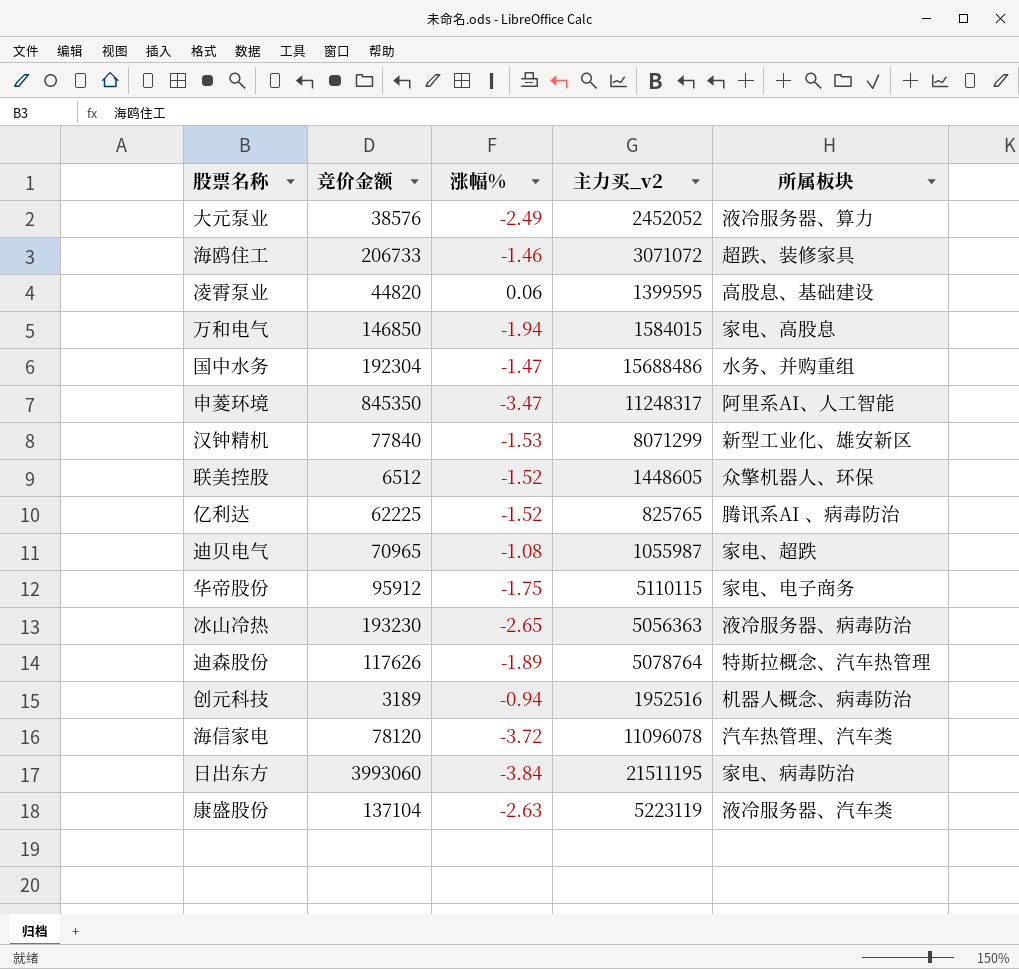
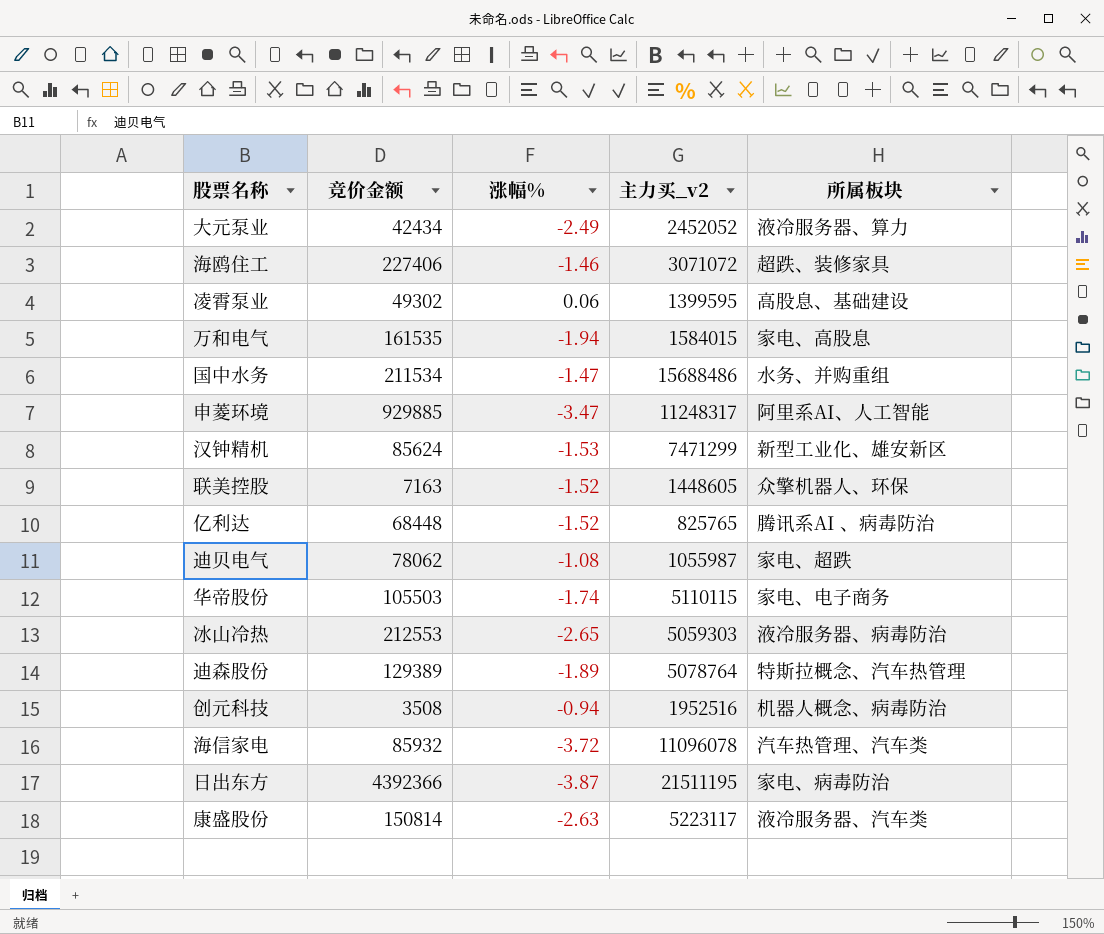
大元泵业 | 竞价金额: 38576 -> 42434
海鸥住工 | 竞价金额: 206733 -> 227406
凌霄泵业 | 竞价金额: 44820 -> 49302
万和电气 | 竞价金额: 146850 -> 161535
国中水务 | 竞价金额: 192304 -> 211534
申菱环境 | 竞价金额: 845350 -> 929885
汉钟精机 | 竞价金额: 77840 -> 85624
汉钟精机 | 主力买_v2: 8071299 -> 7471299
联美控股 | 竞价金额: 6512 -> 7163
亿利达 | 竞价金额: 62225 -> 68448
迪贝电气 | 竞价金额: 70965 -> 78062
华帝股份 | 竞价金额: 95912 -> 105503
华帝股份 | 涨幅%: -1.75 -> -1.74
冰山冷热 | 竞价金额: 193230 -> 212553
冰山冷热 | 主力买_v2: 5056363 -> 5059303
迪森股份 | 竞价金额: 117626 -> 129389
创元科技 | 竞价金额: 3189 -> 3508
海信家电 | 竞价金额: 78120 -> 85932
日出东方 | 竞价金额: 3993060 -> 4392366
日出东方 | 涨幅%: -3.84 -> -3.87
康盛股份 | 竞价金额: 137104 -> 150814
康盛股份 | 主力买_v2: 5223119 -> 5223117

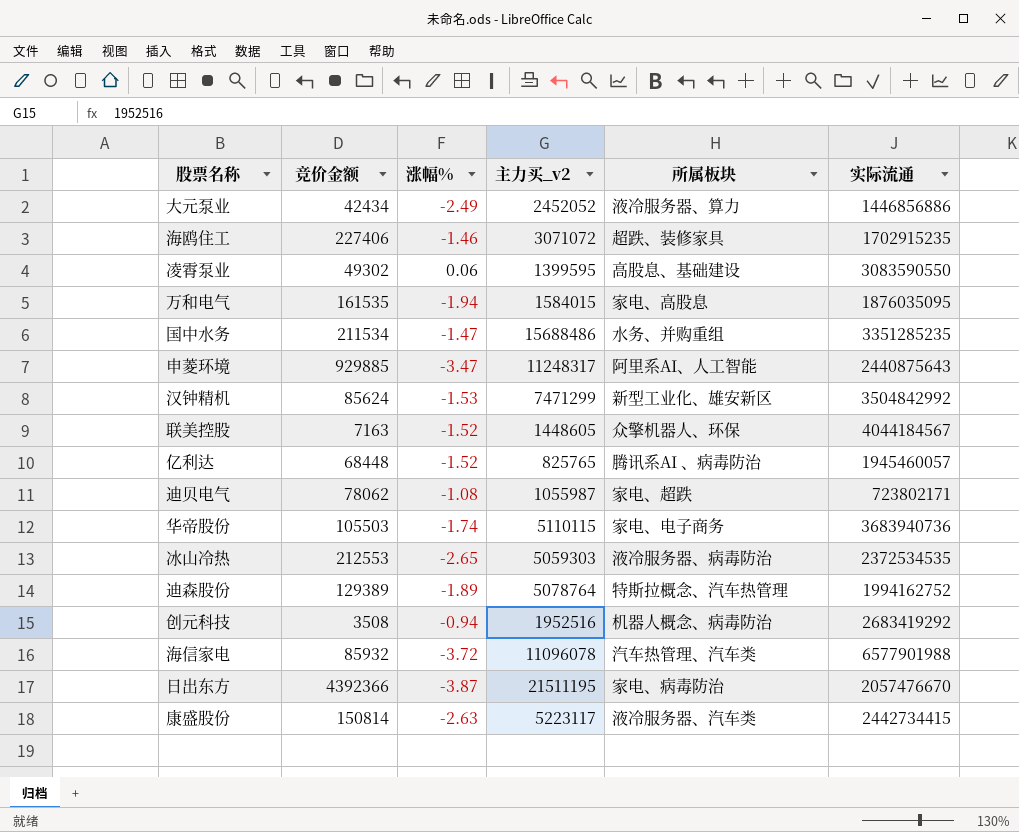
column 实际流通 | position: none -> 6

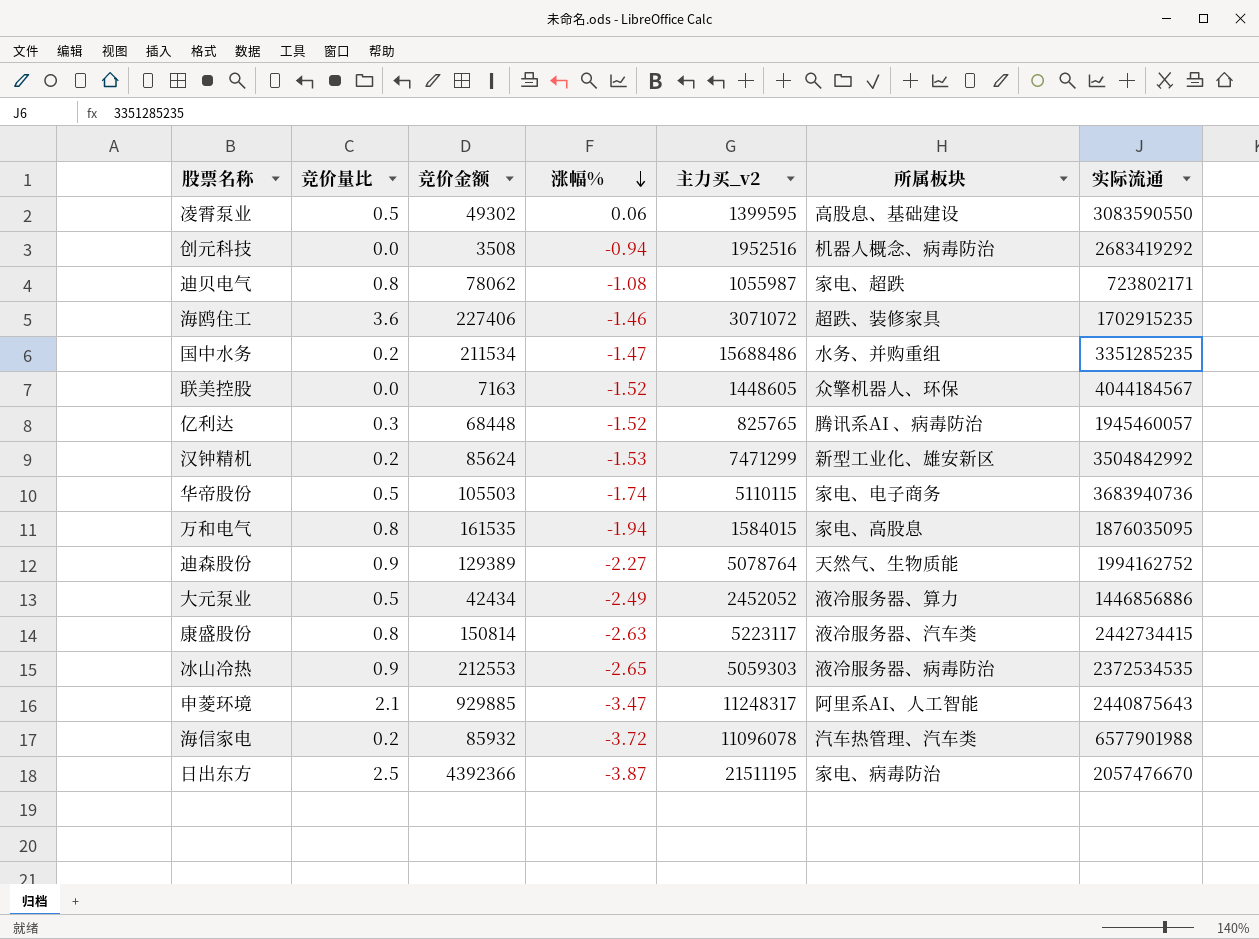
row order: none -> 涨幅% descending
column 竞价量比 | position: none -> 2
迪森股份 | 涨幅%: -1.89 -> -2.27
迪森股份 | 所属板块: 特斯拉概念、汽车热管理 -> 天然气、生物质能

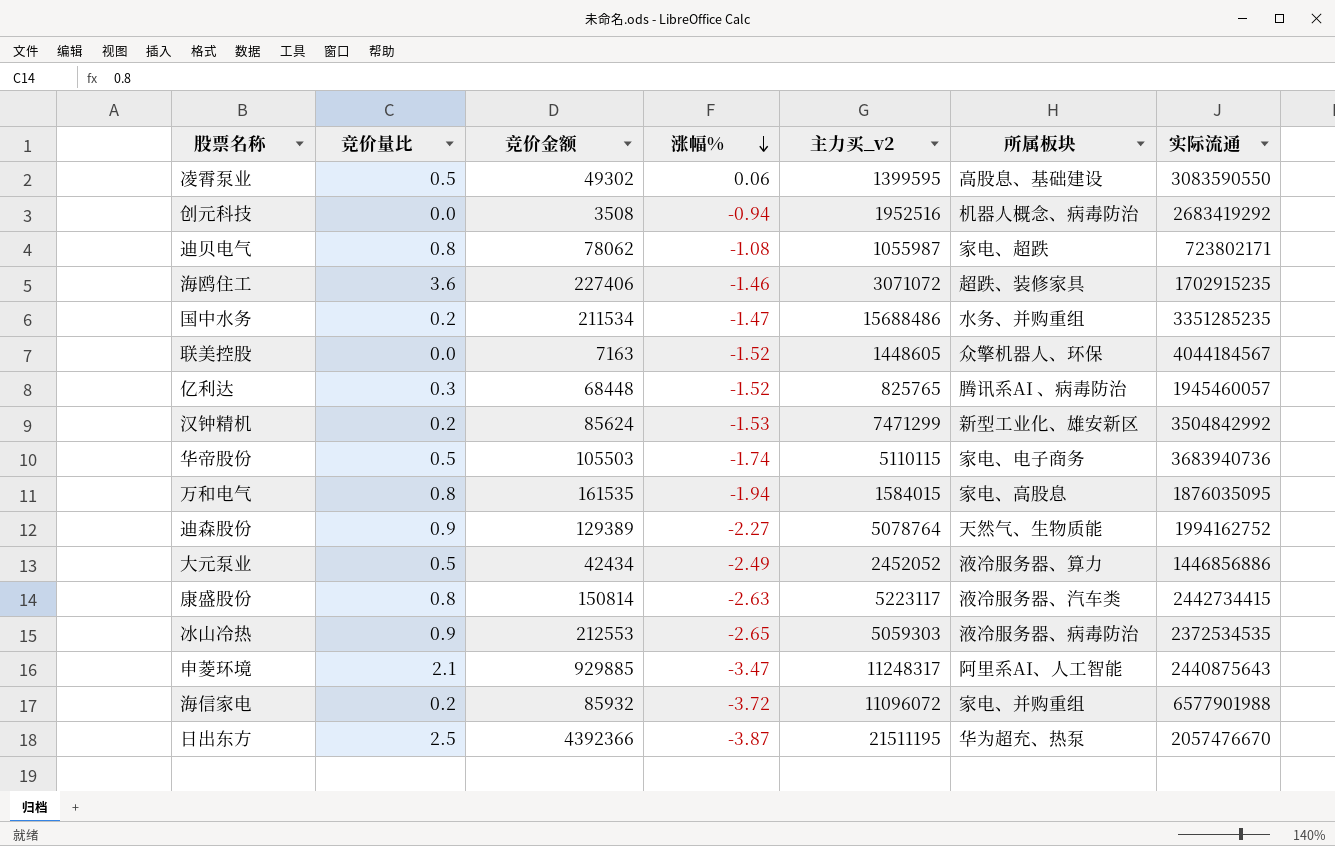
海信家电 | 主力买_v2: 11096078 -> 11096072
海信家电 | 所属板块: 汽车热管理、汽车类 -> 家电、并购重组
日出东方 | 所属板块: 家电、病毒防治 -> 华为超充、热泵

